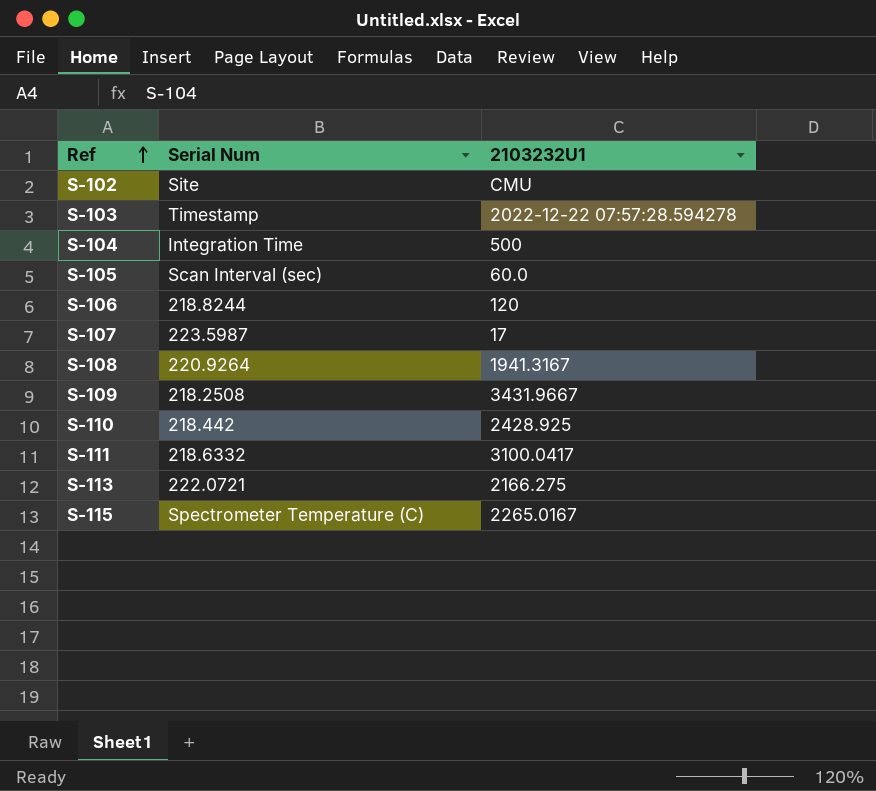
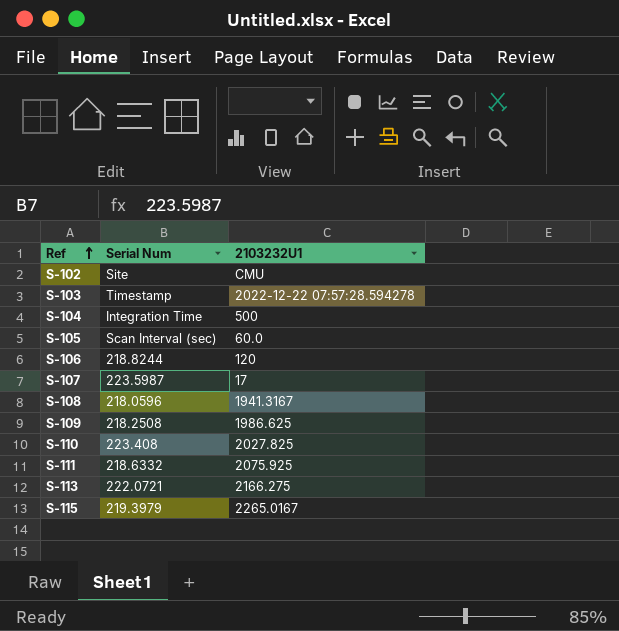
S-108 | Serial Num: 220.9264 -> 218.0596
S-109 | 2103232U1: 3431.9667 -> 1986.625
S-110 | Serial Num: 218.442 -> 223.408
S-110 | 2103232U1: 2428.925 -> 2027.825
S-111 | 2103232U1: 3100.0417 -> 2075.925
S-115 | Serial Num: Spectrometer Temperature (C) -> 219.3979

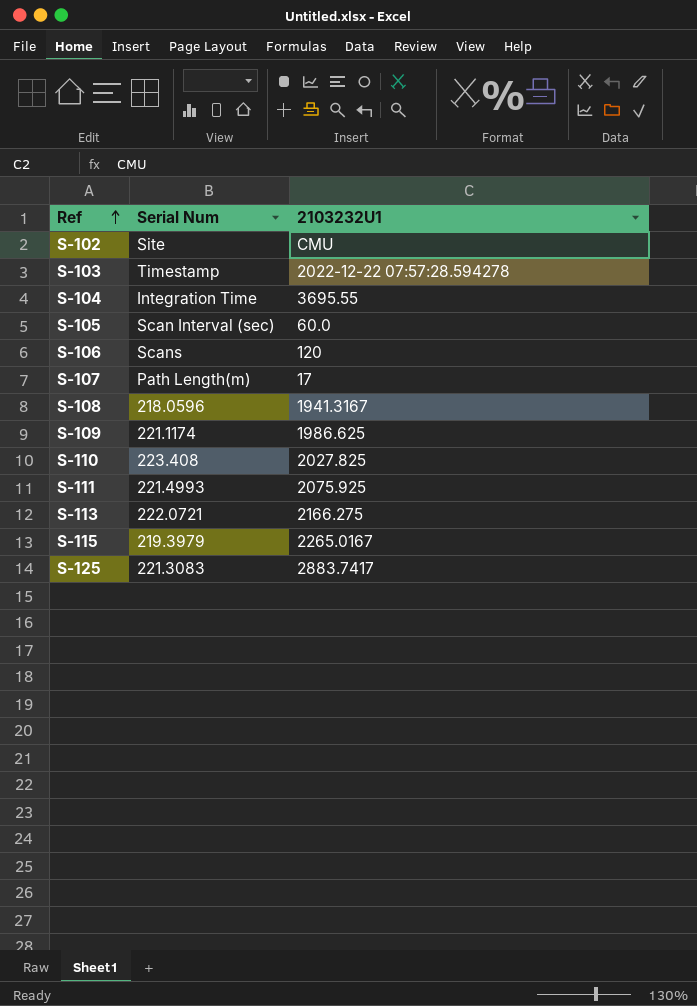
S-104 | 2103232U1: 500 -> 3695.55
S-106 | Serial Num: 218.8244 -> Scans
S-107 | Serial Num: 223.5987 -> Path Length(m)
S-109 | Serial Num: 218.2508 -> 221.1174
S-111 | Serial Num: 218.6332 -> 221.4993
row S-125: none -> 221.3083 | 2883.7417

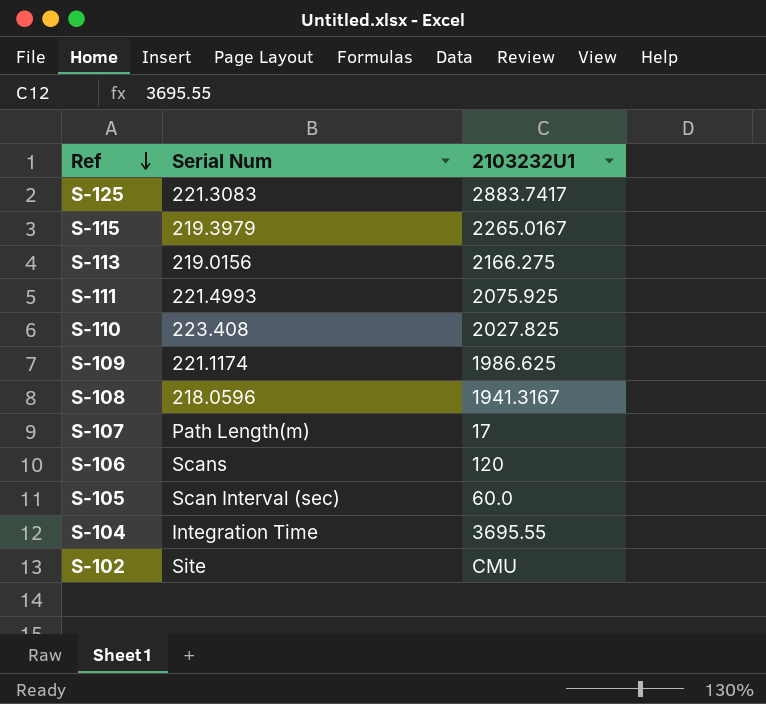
row order: Ref ascending -> Ref descending
row S-103: Timestamp | 2022-12-22 07:57:28.594278 -> none
S-113 | Serial Num: 222.0721 -> 219.0156

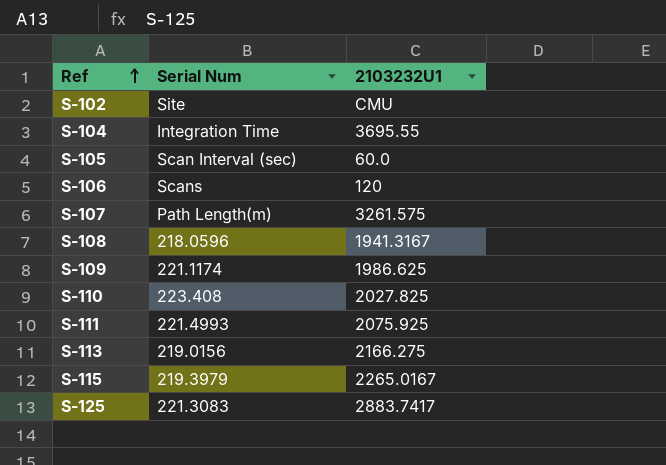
row order: Ref descending -> Ref ascending
S-107 | 2103232U1: 17 -> 3261.575

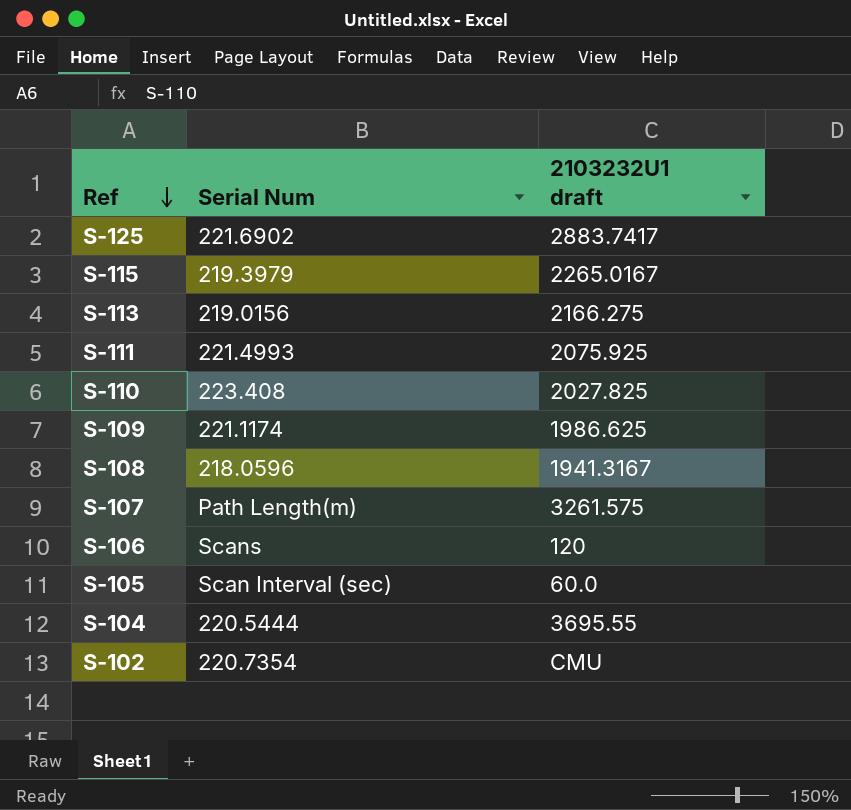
row order: Ref ascending -> Ref descending
column name: 2103232U1 -> 2103232U1 draft
S-125 | Serial Num: 221.3083 -> 221.6902
S-104 | Serial Num: Integration Time -> 220.5444
S-102 | Serial Num: Site -> 220.7354

